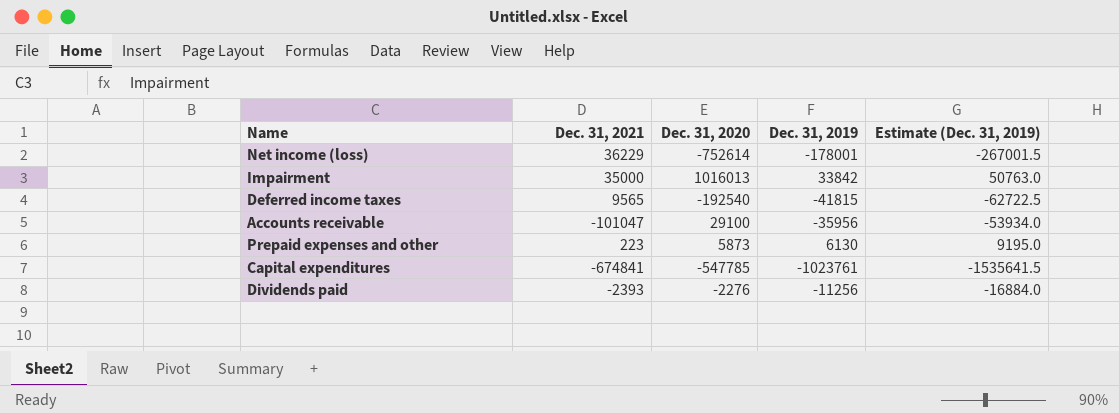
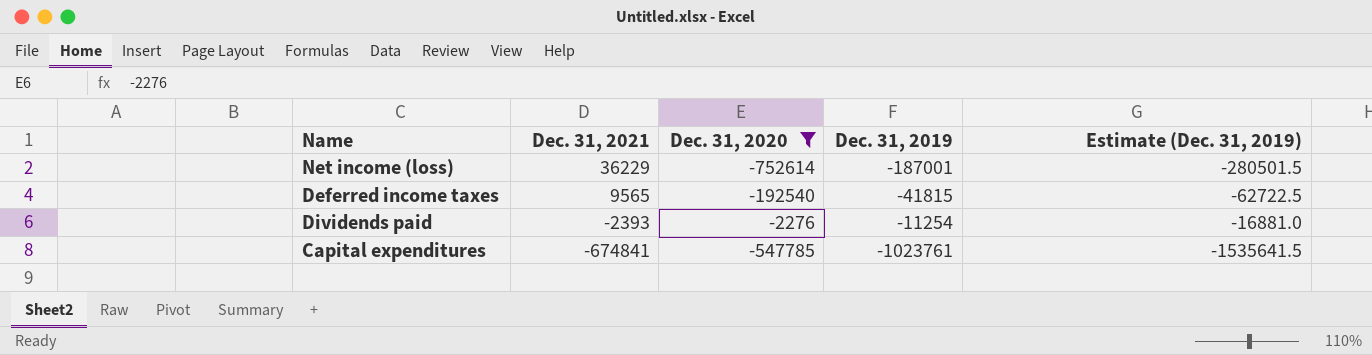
filter: none -> Dec. 31, 2020 <= -2276
row order: none -> Dec. 31, 2021 descending
Net income (loss) | Dec. 31, 2019: -178001 -> -187001
Net income (loss) | Estimate (Dec. 31, 2019): -267001.5 -> -280501.5
Dividends paid | Dec. 31, 2019: -11256 -> -11254
Dividends paid | Estimate (Dec. 31, 2019): -16884.0 -> -16881.0

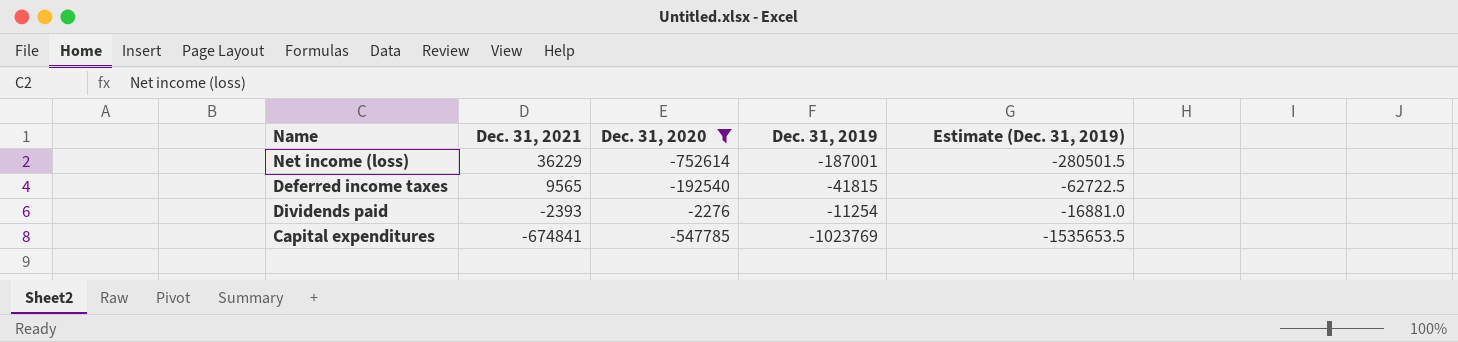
Capital expenditures | Dec. 31, 2019: -1023761 -> -1023769
Capital expenditures | Estimate (Dec. 31, 2019): -1535641.5 -> -1535653.5

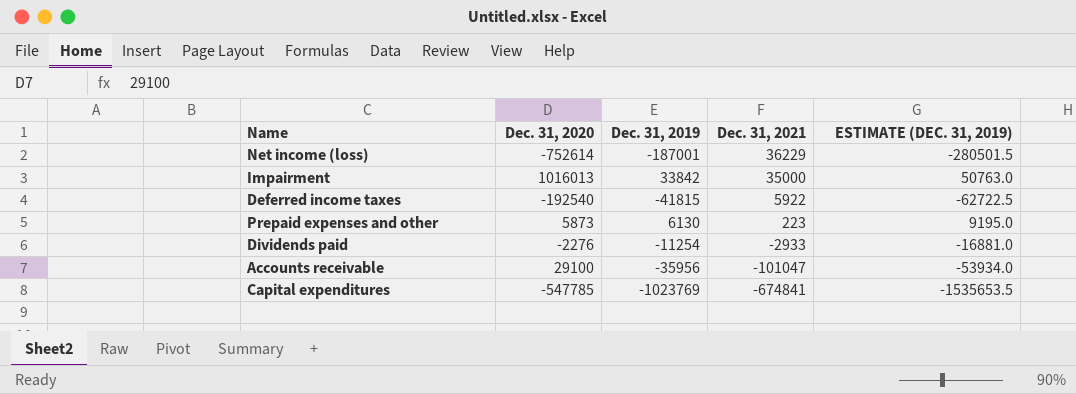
filter: Dec. 31, 2020 <= -2276 -> none
column Dec. 31, 2021 | position: 2 -> 4
column name: Estimate (Dec. 31, 2019) -> ESTIMATE (DEC. 31, 2019)
Deferred income taxes | Dec. 31, 2021: 9565 -> 5922
Dividends paid | Dec. 31, 2021: -2393 -> -2933

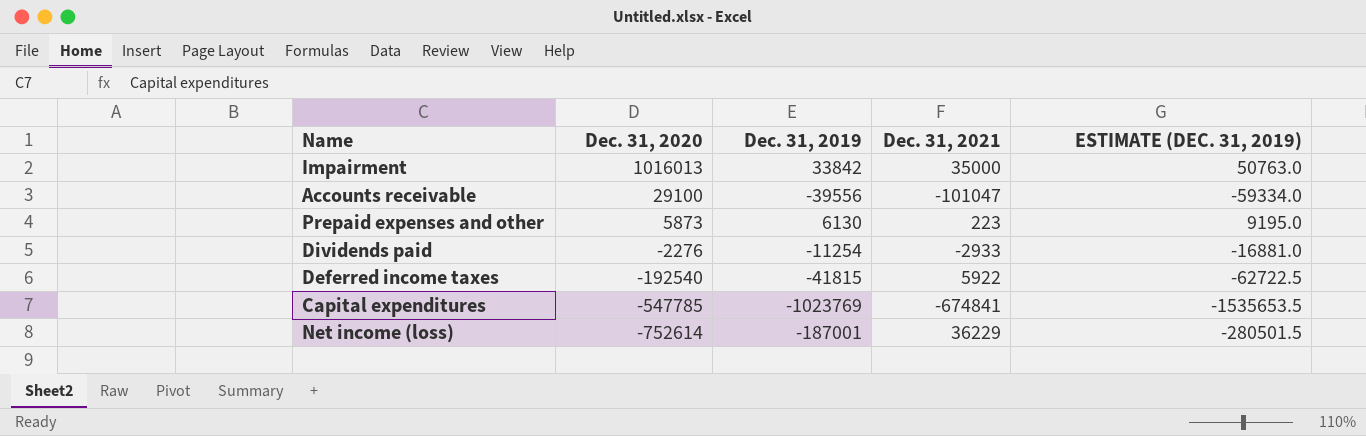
row order: Dec. 31, 2021 descending -> Dec. 31, 2020 descending
Accounts receivable | Dec. 31, 2019: -35956 -> -39556
Accounts receivable | ESTIMATE (DEC. 31, 2019): -53934.0 -> -59334.0

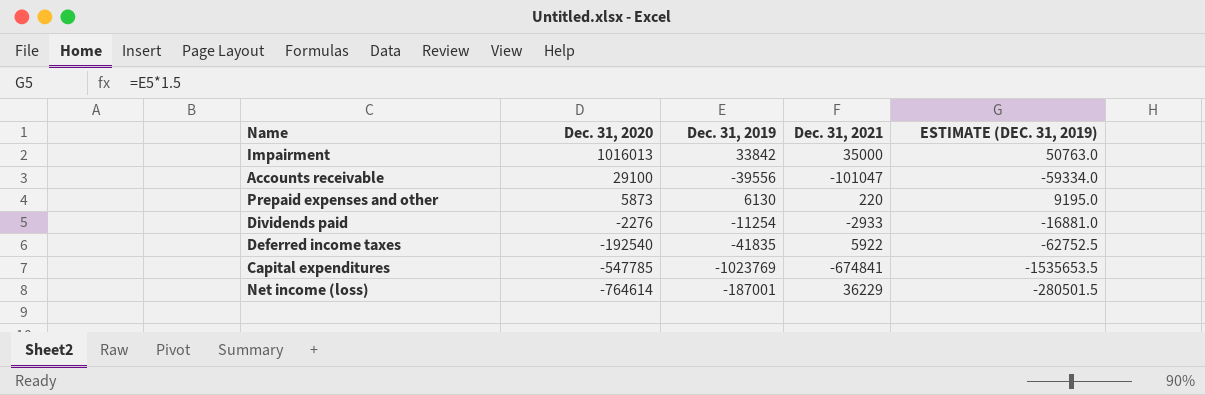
Prepaid expenses and other | Dec. 31, 2021: 223 -> 220
Deferred income taxes | Dec. 31, 2019: -41815 -> -41835
Deferred income taxes | ESTIMATE (DEC. 31, 2019): -62722.5 -> -62752.5
Net income (loss) | Dec. 31, 2020: -752614 -> -764614

